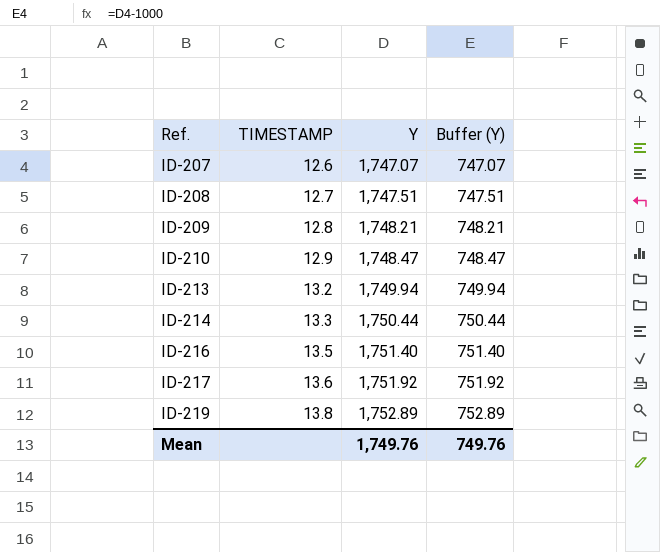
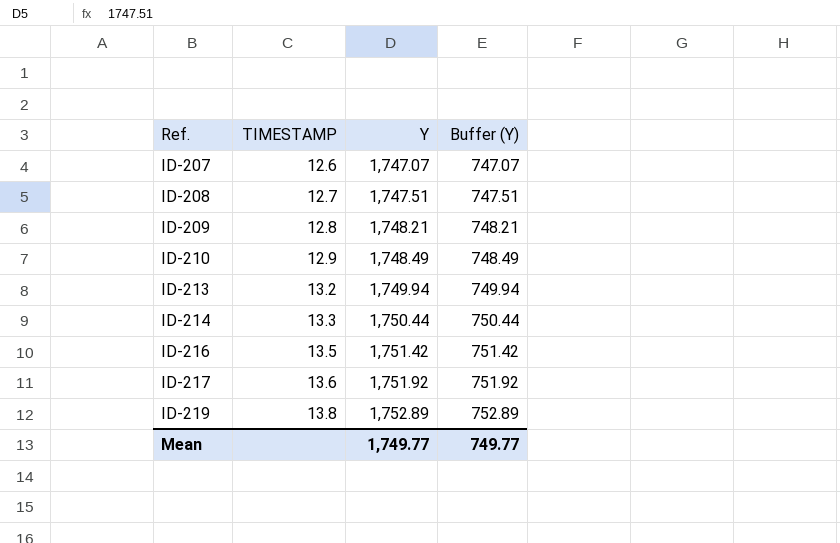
ID-210 | Y: 1,748.47 -> 1,748.49
ID-210 | Buffer (Y): 748.47 -> 748.49
ID-216 | Y: 1,751.40 -> 1,751.42
ID-216 | Buffer (Y): 751.40 -> 751.42
Mean | Y: 1,749.76 -> 1,749.77
Mean | Buffer (Y): 749.76 -> 749.77

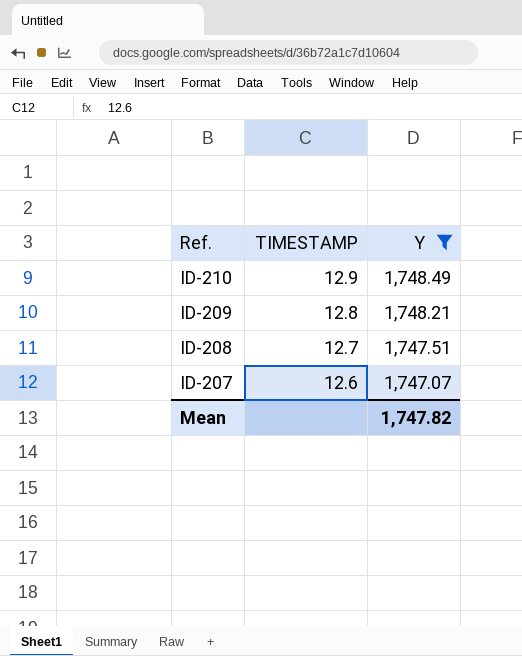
filter: none -> Y <= 1,748.49
row order: Ref. ascending -> Ref. descending
column Buffer (Y) | formula: [Y] - 1000 -> none
Mean | Y: 1,749.77 -> 1,747.82

